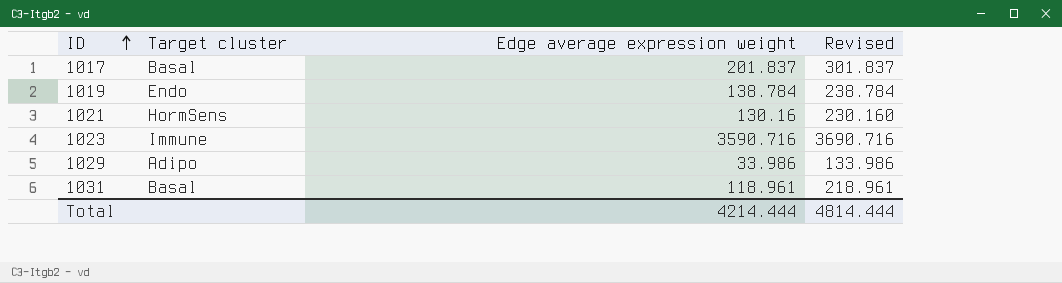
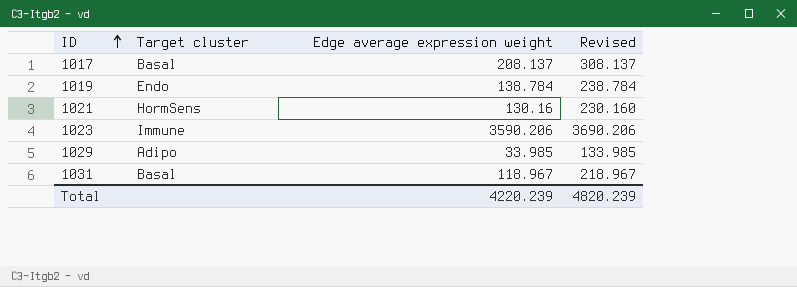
1017 | Edge average expression weight: 201.837 -> 208.137
1017 | Revised: 301.837 -> 308.137
1023 | Edge average expression weight: 3590.716 -> 3590.206
1023 | Revised: 3690.716 -> 3690.206
1029 | Edge average expression weight: 33.986 -> 33.985
1029 | Revised: 133.986 -> 133.985
1031 | Edge average expression weight: 118.961 -> 118.967
1031 | Revised: 218.961 -> 218.967
Total | Edge average expression weight: 4214.444 -> 4220.239
Total | Revised: 4814.444 -> 4820.239

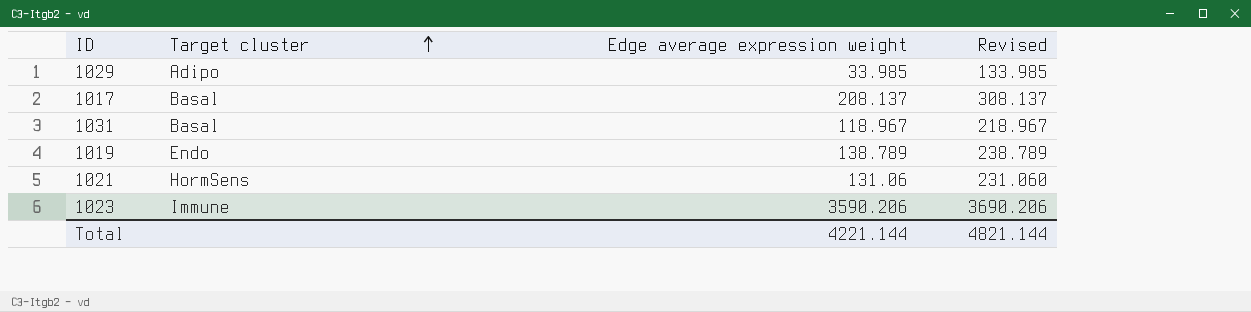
row order: ID ascending -> Target cluster ascending
1019 | Edge average expression weight: 138.784 -> 138.789
1019 | Revised: 238.784 -> 238.789
1021 | Edge average expression weight: 130.16 -> 131.06
1021 | Revised: 230.160 -> 231.060
Total | Edge average expression weight: 4220.239 -> 4221.144
Total | Revised: 4820.239 -> 4821.144

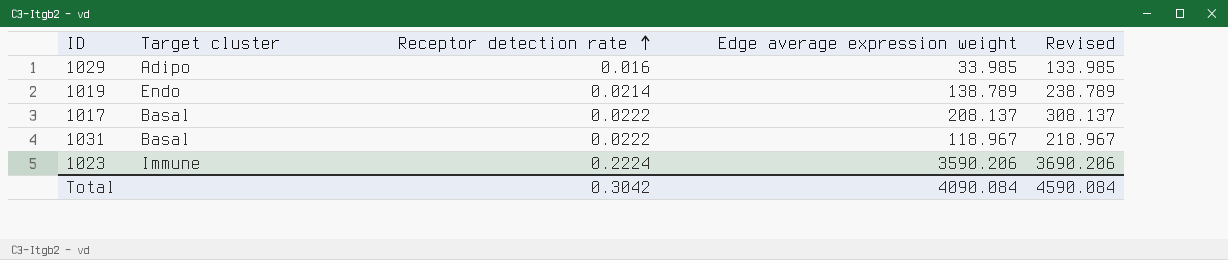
row order: Target cluster ascending -> Receptor detection rate ascending
column Receptor detection rate | position: none -> 3
row 1021: HormSens | 131.06 | 231.060 -> none
Total | Edge average expression weight: 4221.144 -> 4090.084
Total | Revised: 4821.144 -> 4590.084

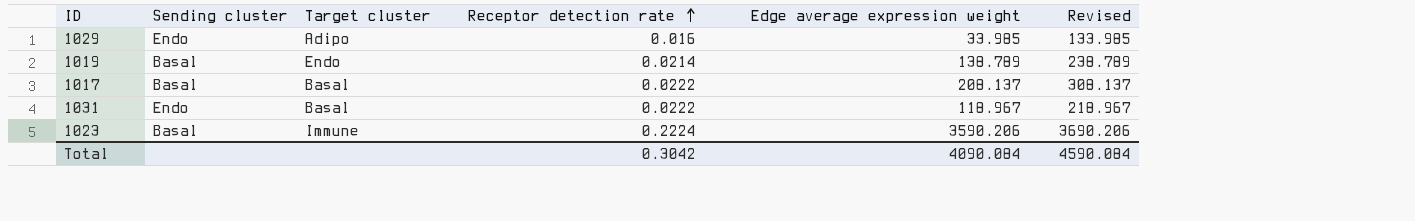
column Sending cluster | position: none -> 2

